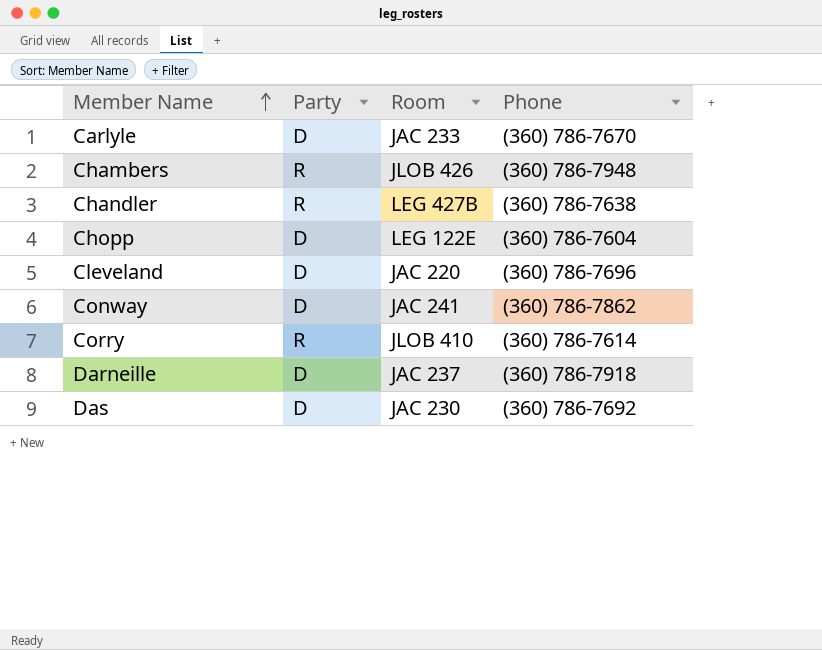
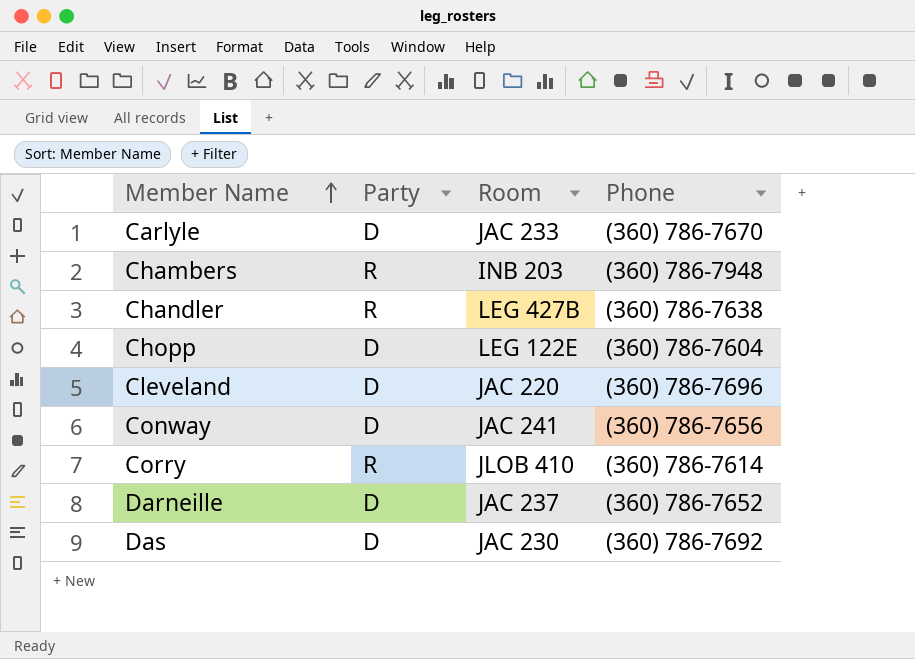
Chambers | Room: JLOB 426 -> INB 203
Conway | Phone: (360) 786-7862 -> (360) 786-7656
Darneille | Phone: (360) 786-7918 -> (360) 786-7652

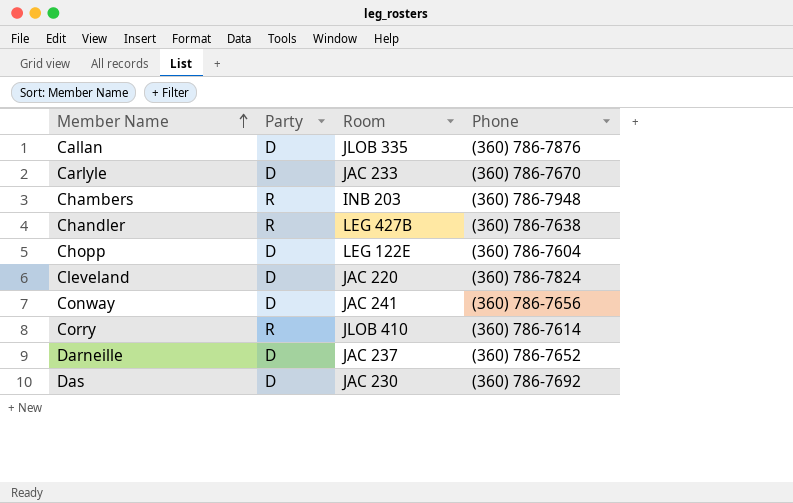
row Callan: none -> D | JLOB 335 | (360) 786-7876
Cleveland | Phone: (360) 786-7696 -> (360) 786-7824

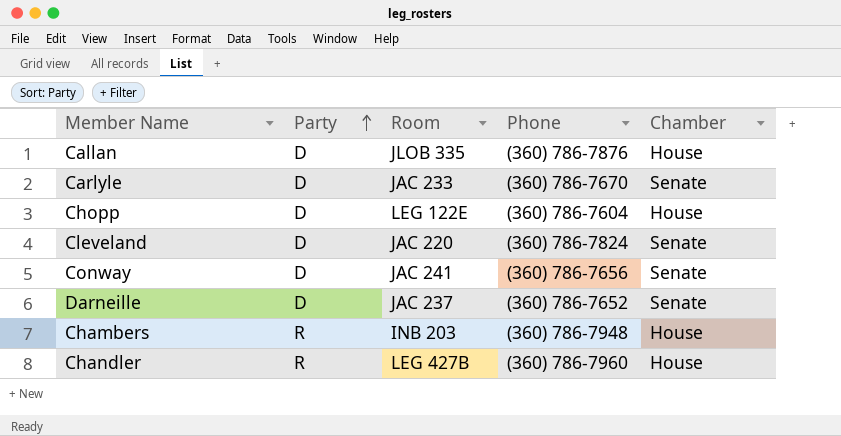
row order: Member Name ascending -> Party ascending
column Chamber | position: none -> 5
row Corry: R | JLOB 410 | (360) 786-7614 -> none
row Das: D | JAC 230 | (360) 786-7692 -> none
Chandler | Phone: (360) 786-7638 -> (360) 786-7960

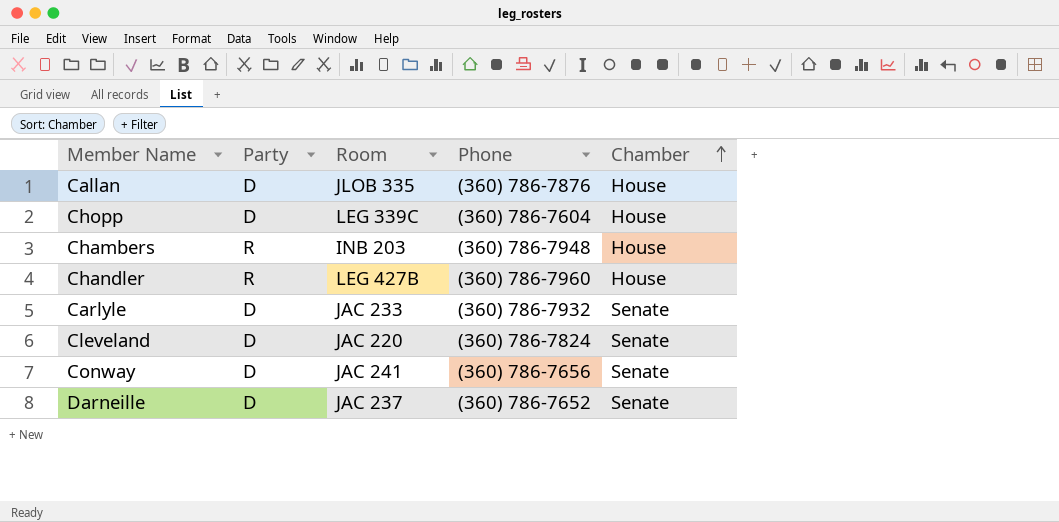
row order: Party ascending -> Chamber ascending
Chopp | Room: LEG 122E -> LEG 339C
Carlyle | Phone: (360) 786-7670 -> (360) 786-7932

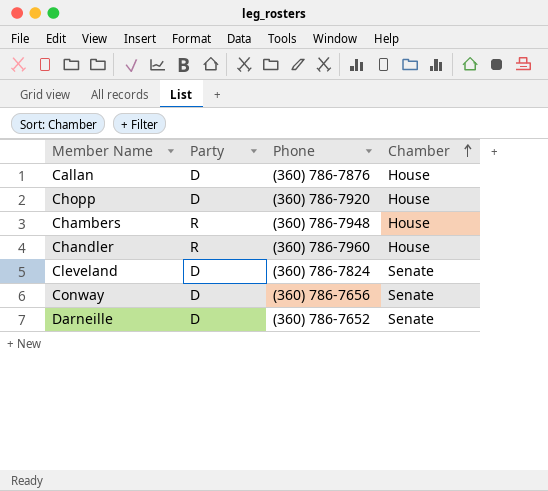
column Room | position: 3 -> none
row Carlyle: D | JAC 233 | (360) 786-7932 | Senate -> none
Chopp | Phone: (360) 786-7604 -> (360) 786-7920

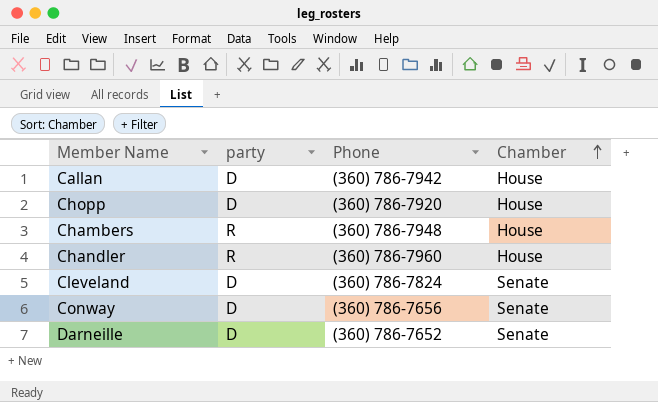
column name: Party -> party
Callan | Phone: (360) 786-7876 -> (360) 786-7942

